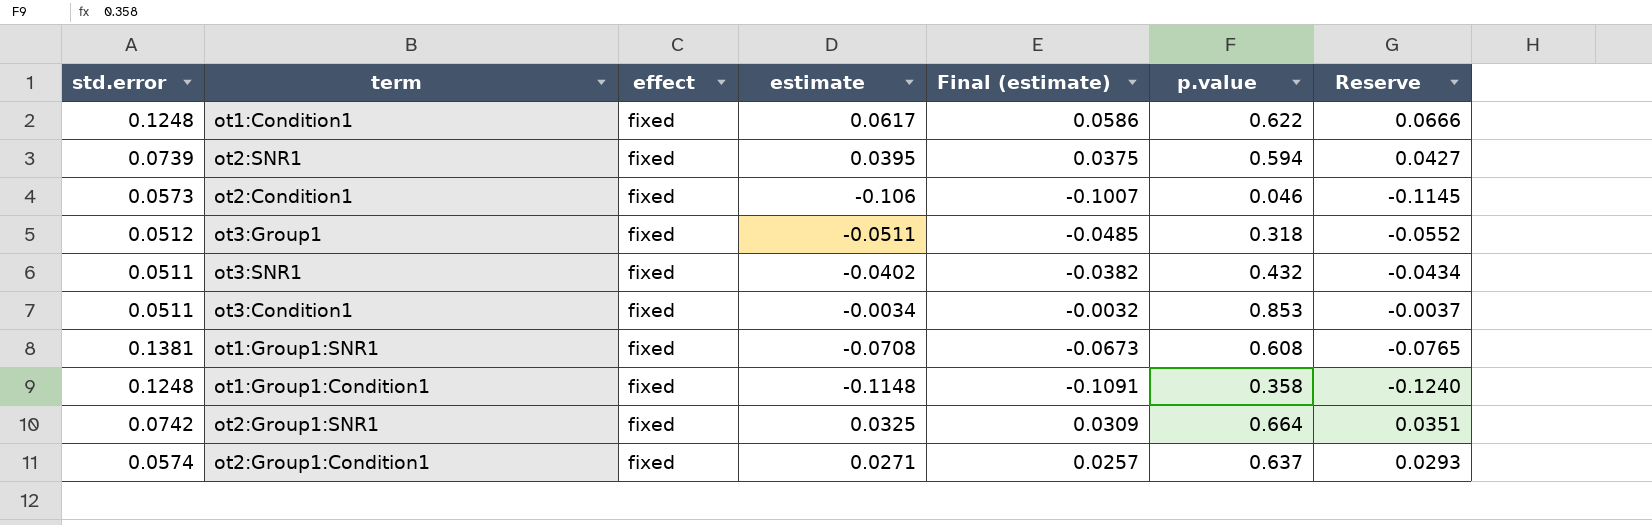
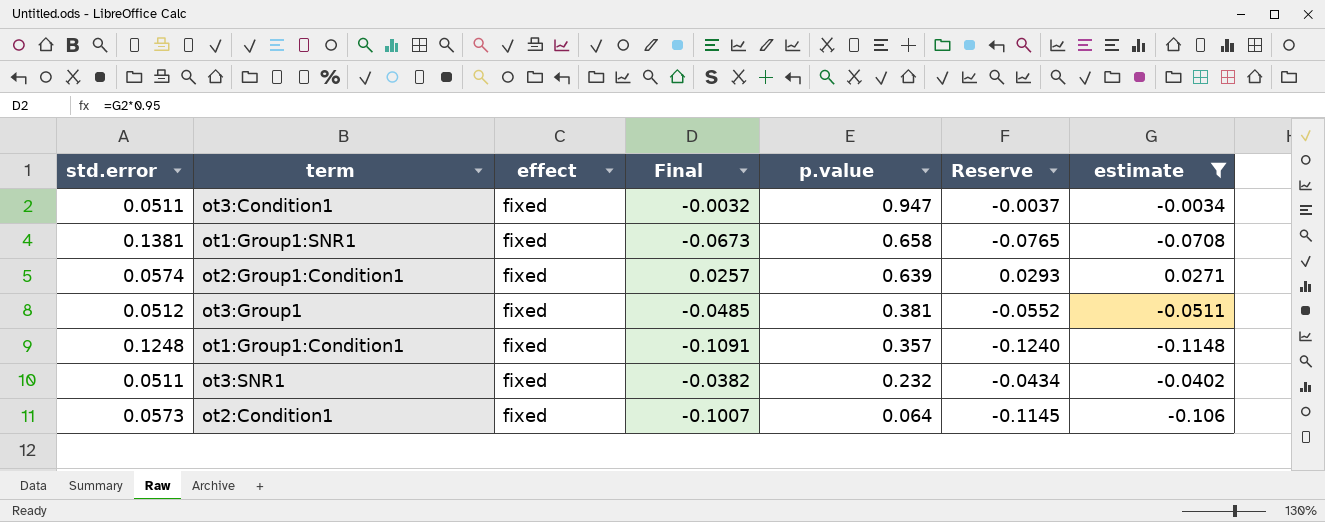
filter: none -> estimate <= 0.0271
row order: none -> p.value descending
column name: Final (estimate) -> Final
column estimate | position: 4 -> 7
ot3:Condition1 | p.value: 0.853 -> 0.947
ot1:Group1:SNR1 | p.value: 0.608 -> 0.658
ot2:Group1:Condition1 | p.value: 0.637 -> 0.639
ot3:Group1 | p.value: 0.318 -> 0.381
ot1:Group1:Condition1 | p.value: 0.358 -> 0.357
ot3:SNR1 | p.value: 0.432 -> 0.232
ot2:Condition1 | p.value: 0.046 -> 0.064

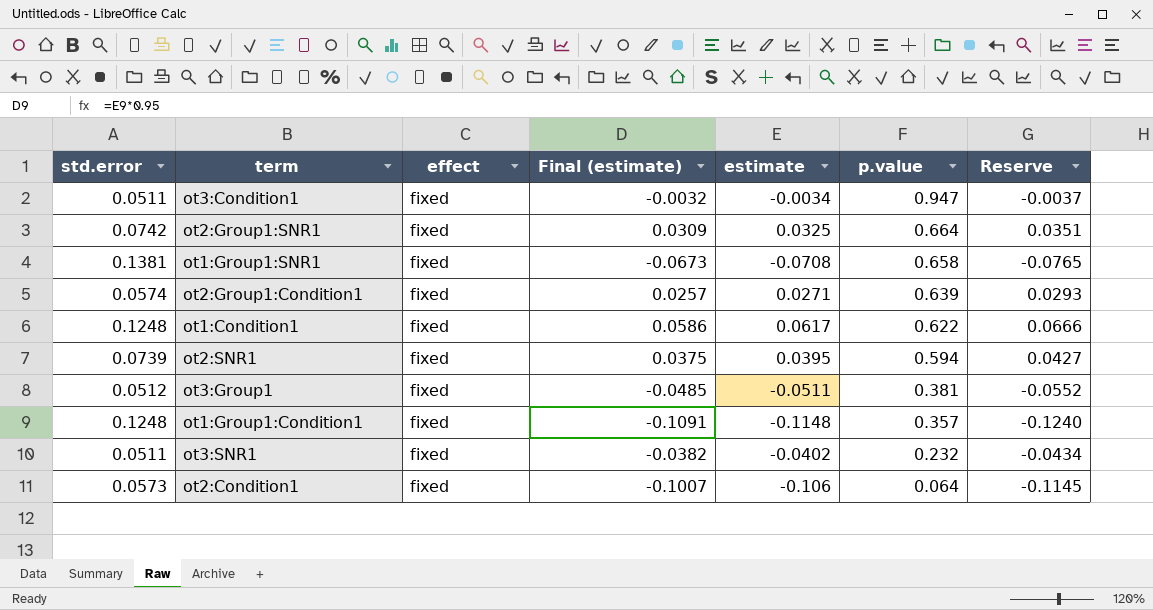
filter: estimate <= 0.0271 -> none
column name: Final -> Final (estimate)
column estimate | position: 7 -> 5

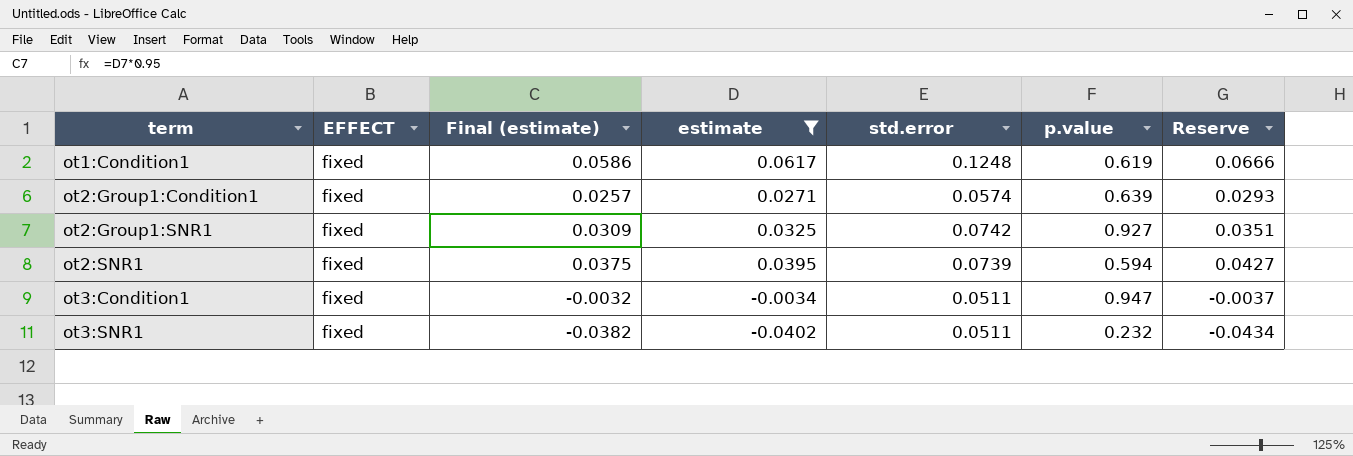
filter: none -> estimate >= -0.0402
row order: p.value descending -> term ascending
column name: effect -> EFFECT
column std.error | position: 1 -> 5
ot1:Condition1 | p.value: 0.622 -> 0.619
ot2:Group1:SNR1 | p.value: 0.664 -> 0.927

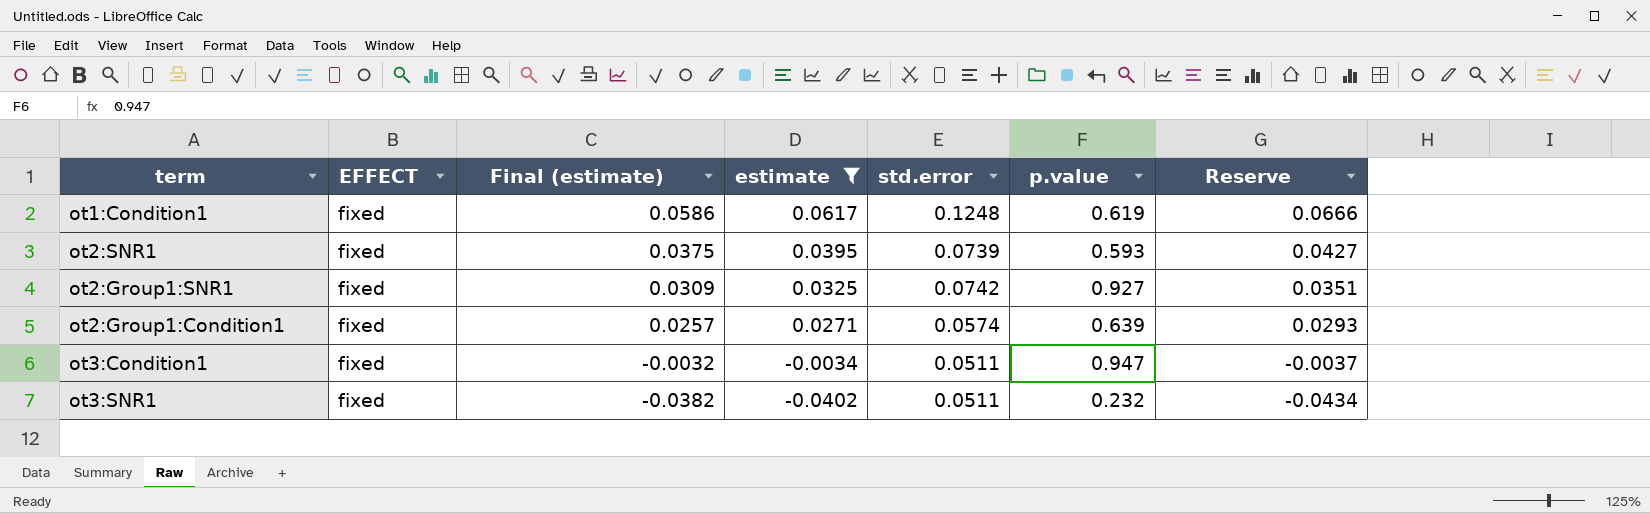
row order: term ascending -> Final (estimate) descending
ot2:SNR1 | p.value: 0.594 -> 0.593

